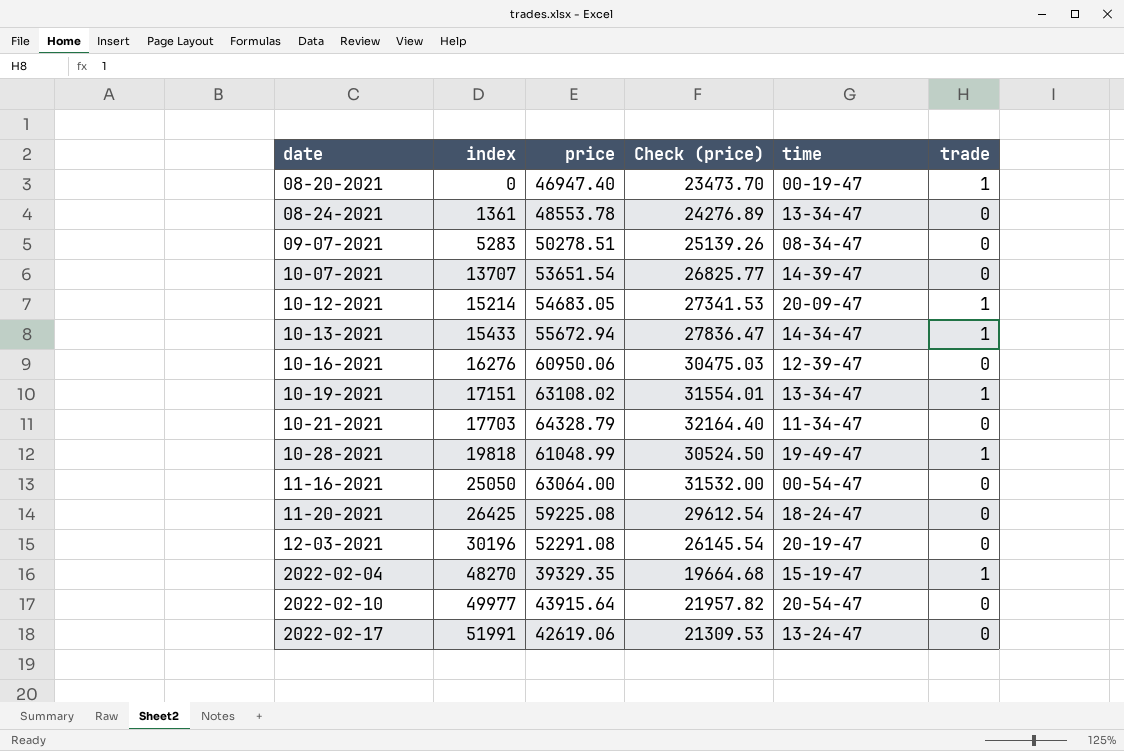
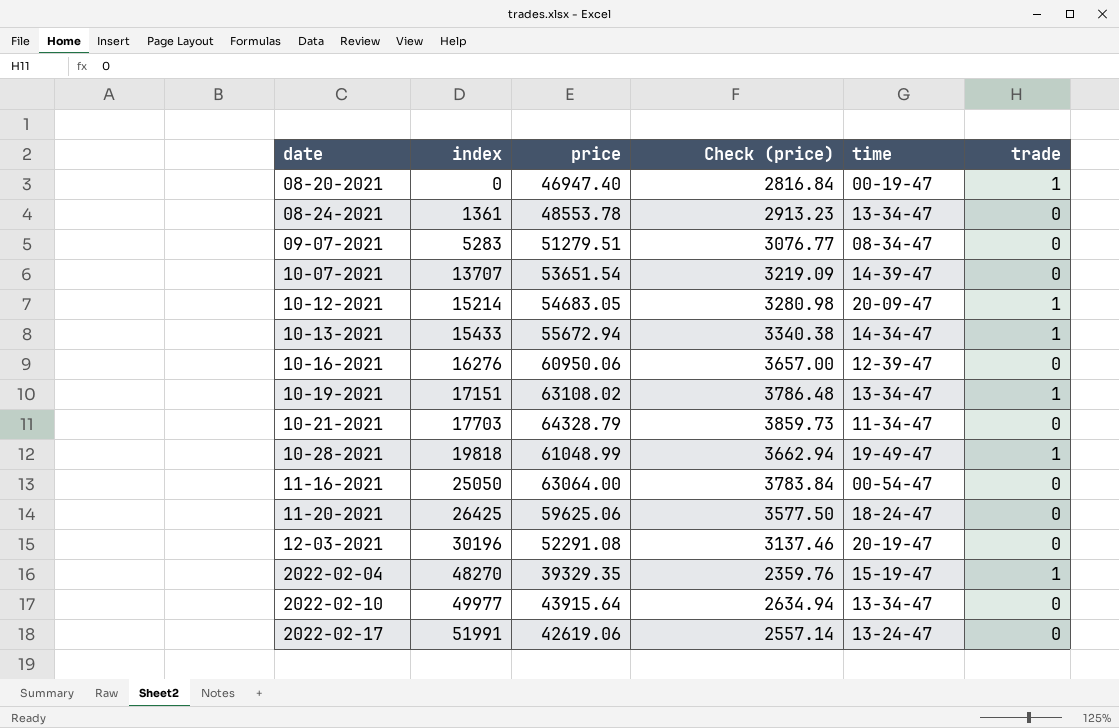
column Check (price) | formula: [price] * 0.5 -> [price] * 0.06
09-07-2021 | price: 50278.51 -> 51279.51
11-20-2021 | price: 59225.08 -> 59625.06
2022-02-10 | time: 20-54-47 -> 13-34-47

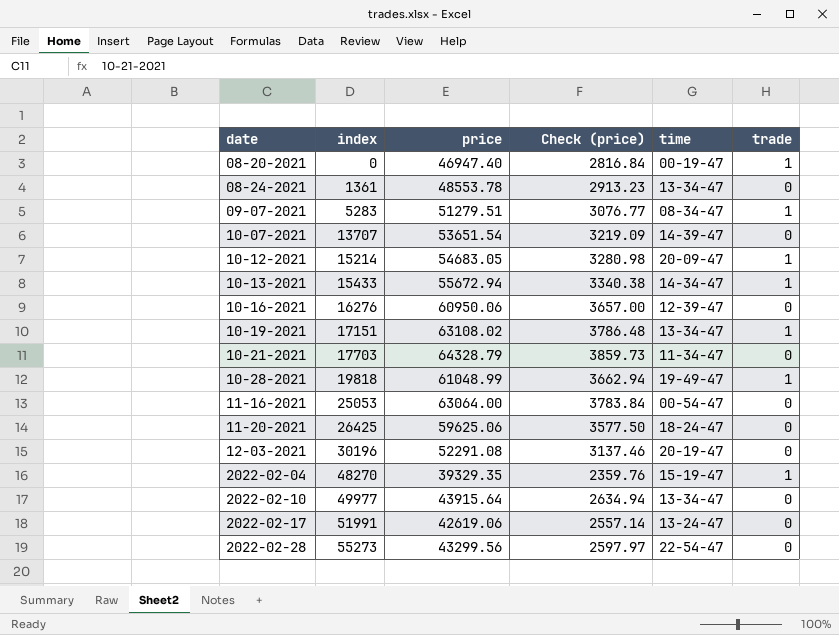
09-07-2021 | trade: 0 -> 1
11-16-2021 | index: 25050 -> 25053
row 2022-02-28: none -> 55273 | 43299.56 | 2597.97 | 22-54-47 | 0

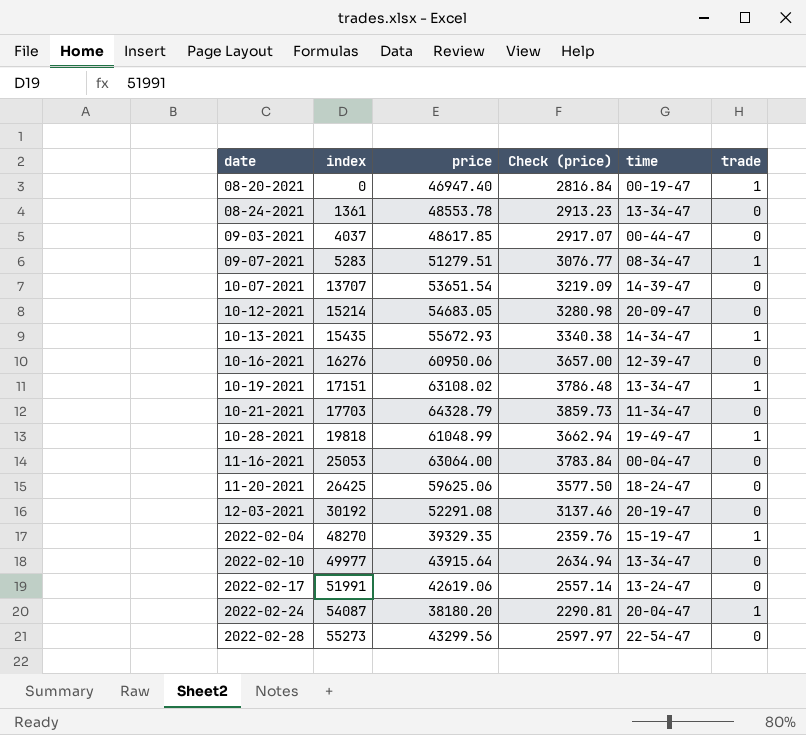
row 09-03-2021: none -> 4037 | 48617.85 | 2917.07 | 00-44-47 | 0
10-12-2021 | trade: 1 -> 0
10-13-2021 | index: 15433 -> 15435
10-13-2021 | price: 55672.94 -> 55672.93
11-16-2021 | time: 00-54-47 -> 00-04-47
12-03-2021 | index: 30196 -> 30192
row 2022-02-24: none -> 54087 | 38180.20 | 2290.81 | 20-04-47 | 1

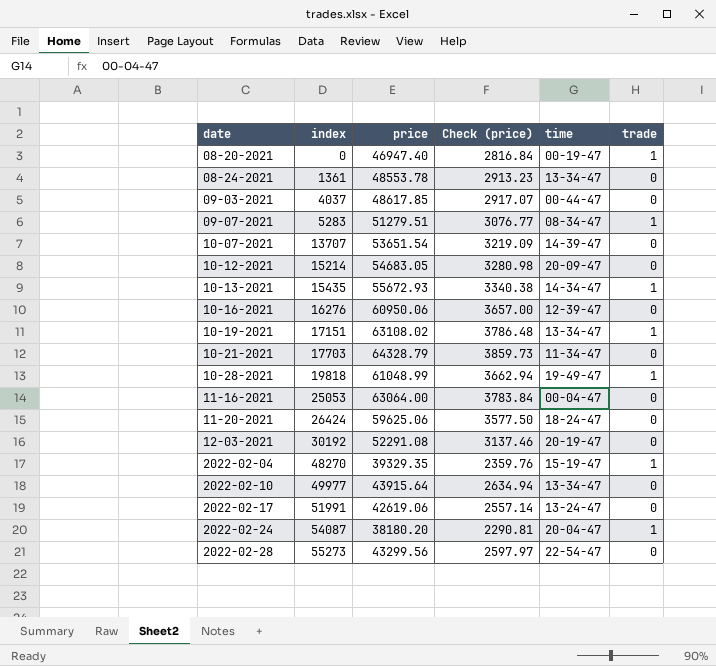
11-20-2021 | index: 26425 -> 26424

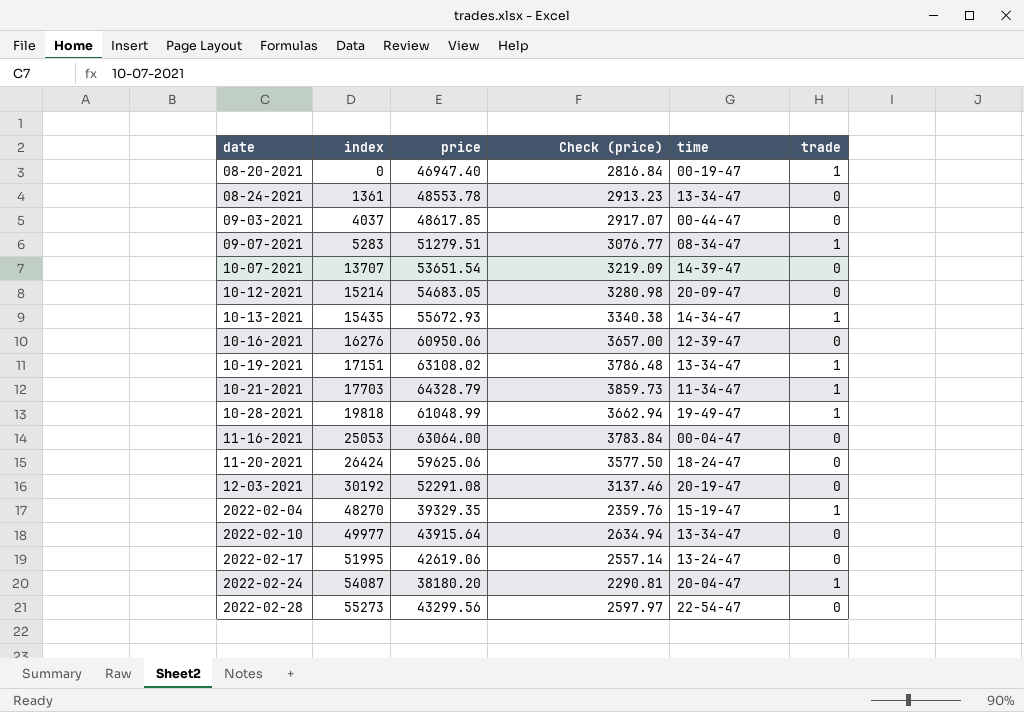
10-21-2021 | trade: 0 -> 1
2022-02-17 | index: 51991 -> 51995

